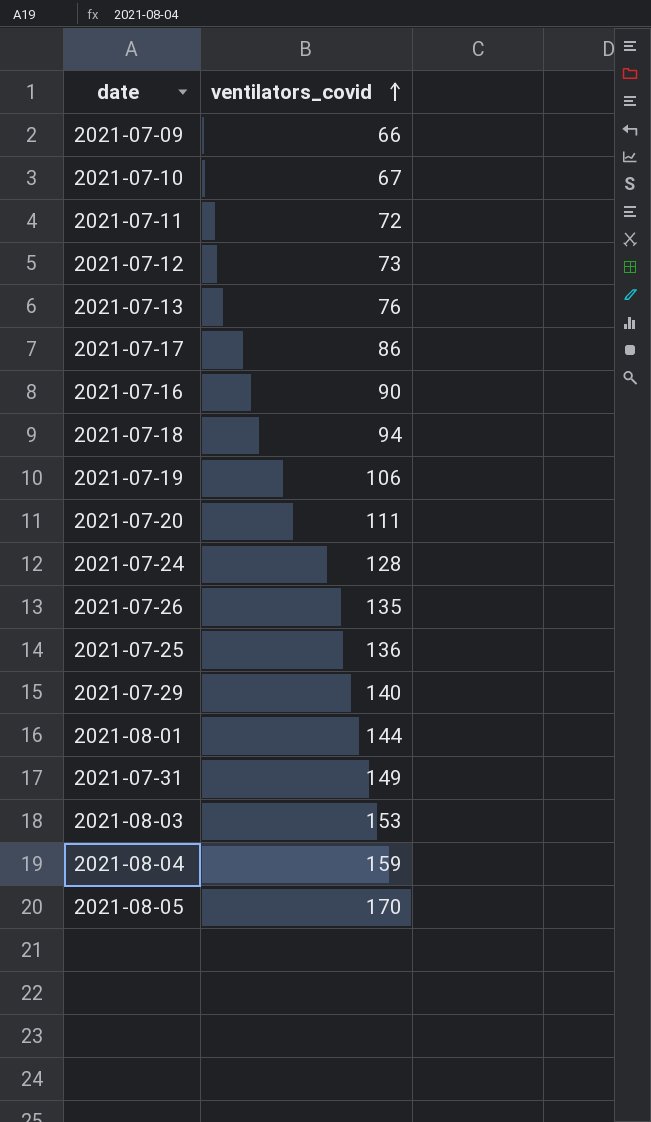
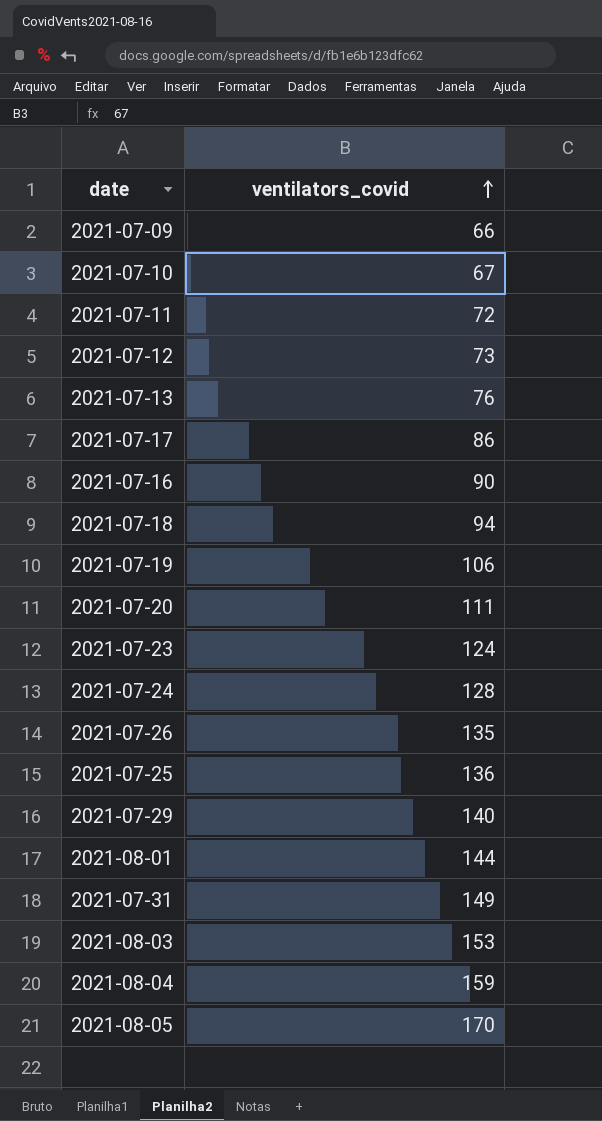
row 2021-07-23: none -> 124

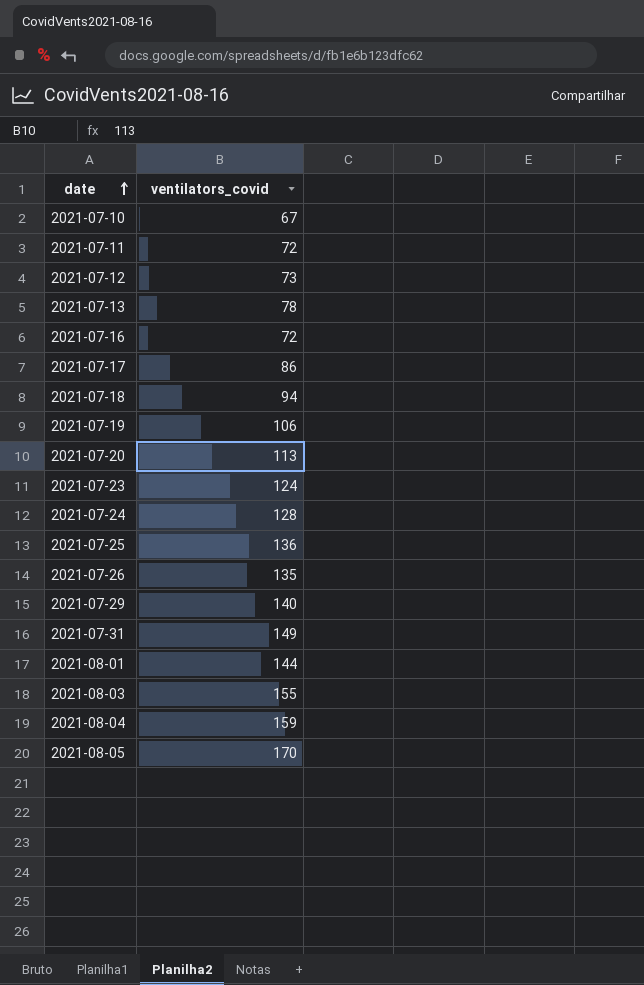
row order: ventilators_covid ascending -> date ascending
row 2021-07-09: 66 -> none
2021-07-13 | ventilators_covid: 76 -> 78
2021-07-16 | ventilators_covid: 90 -> 72
2021-07-20 | ventilators_covid: 111 -> 113
2021-08-03 | ventilators_covid: 153 -> 155

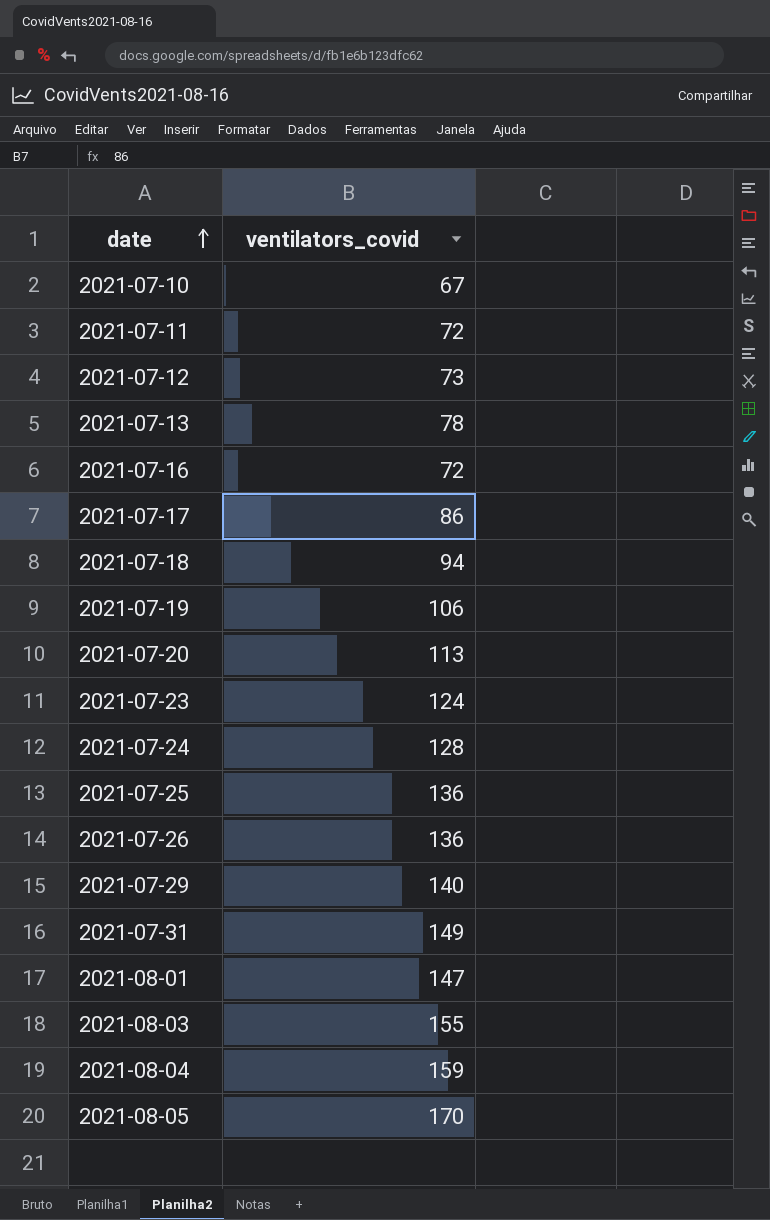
2021-07-26 | ventilators_covid: 135 -> 136
2021-08-01 | ventilators_covid: 144 -> 147

